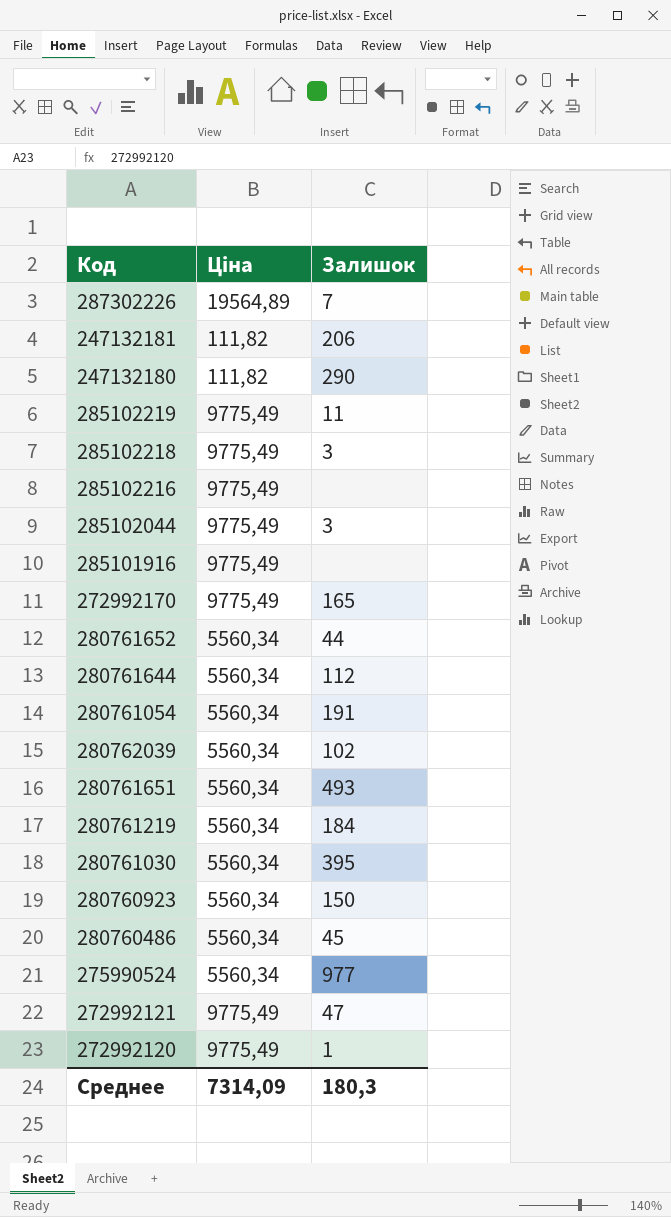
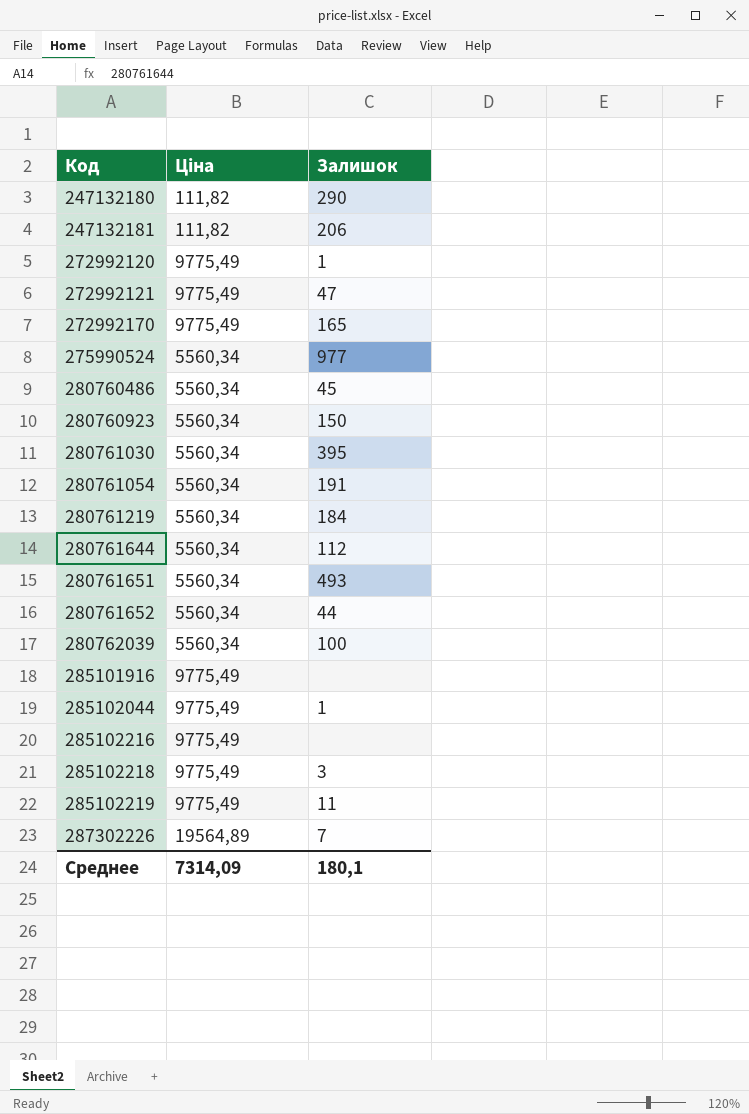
row order: none -> Код ascending
280762039 | Залишок: 102 -> 100
285102044 | Залишок: 3 -> 1
Среднее | Залишок: 180,3 -> 180,1

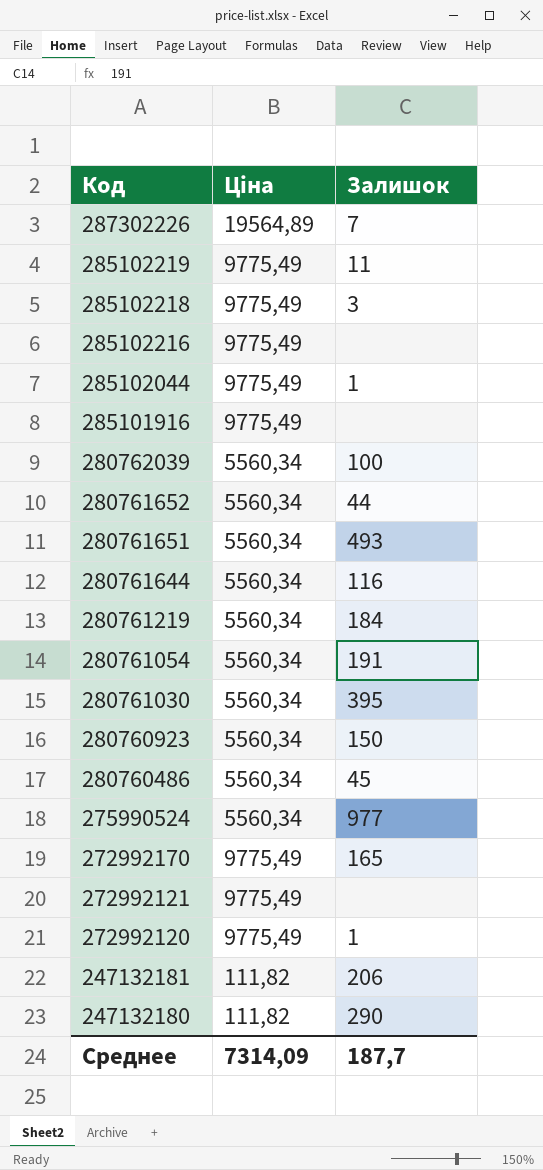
row order: Код ascending -> Код descending
280761644 | Залишок: 112 -> 116
272992121 | Залишок: 47 -> none
Среднее | Залишок: 180,1 -> 187,7

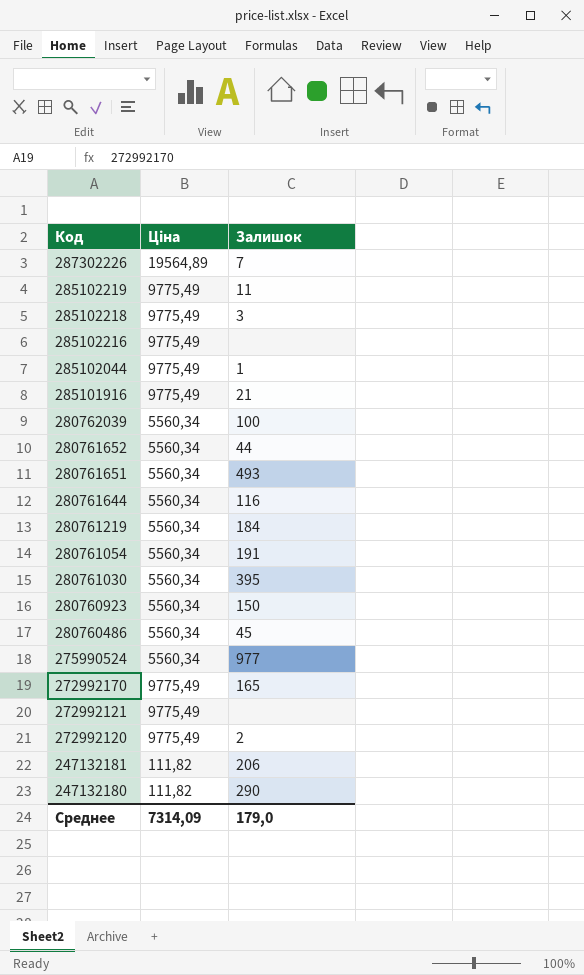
285101916 | Залишок: none -> 21
272992120 | Залишок: 1 -> 2
Среднее | Залишок: 187,7 -> 179,0

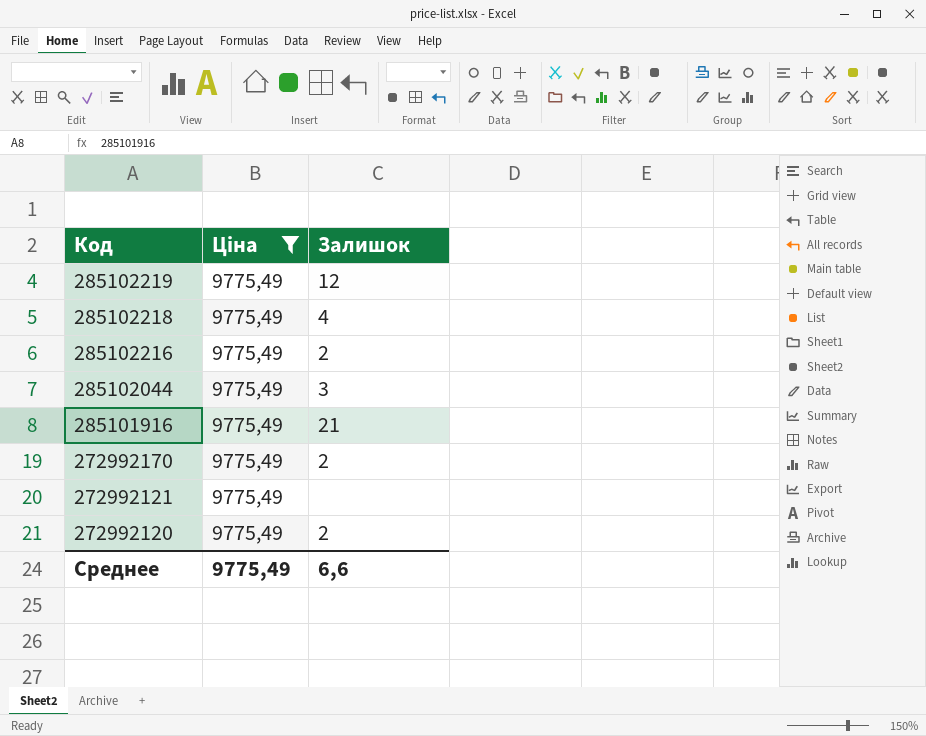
filter: none -> Ціна = 9775,49
285102219 | Залишок: 11 -> 12
285102218 | Залишок: 3 -> 4
285102216 | Залишок: none -> 2
285102044 | Залишок: 1 -> 3
272992170 | Залишок: 165 -> 2
Среднее | Ціна: 7314,09 -> 9775,49
Среднее | Залишок: 179,0 -> 6,6

